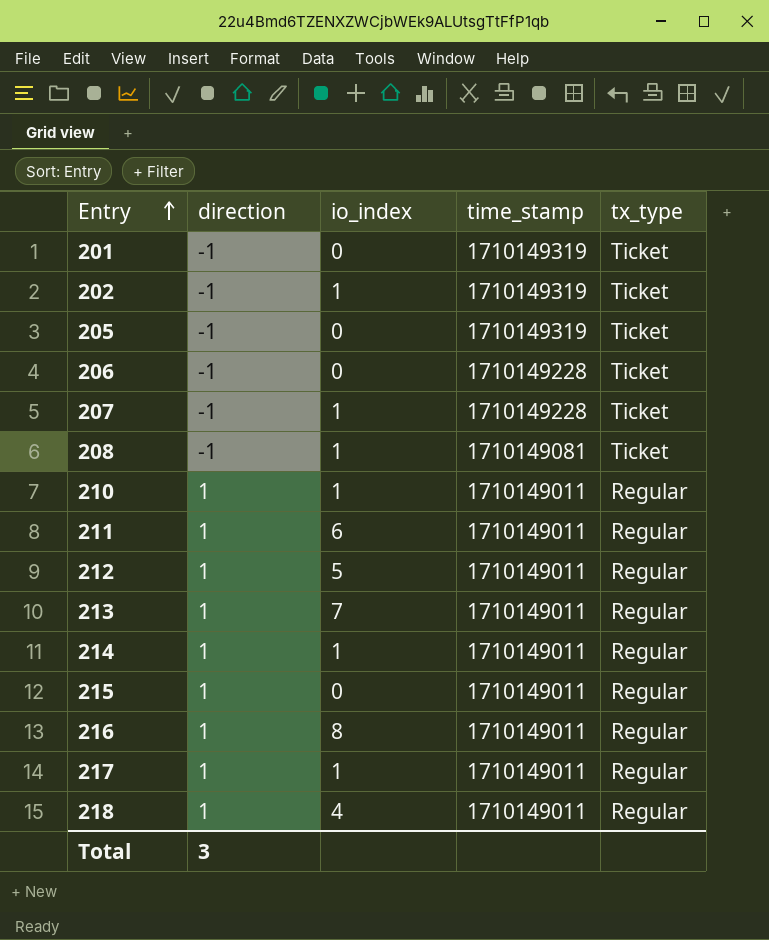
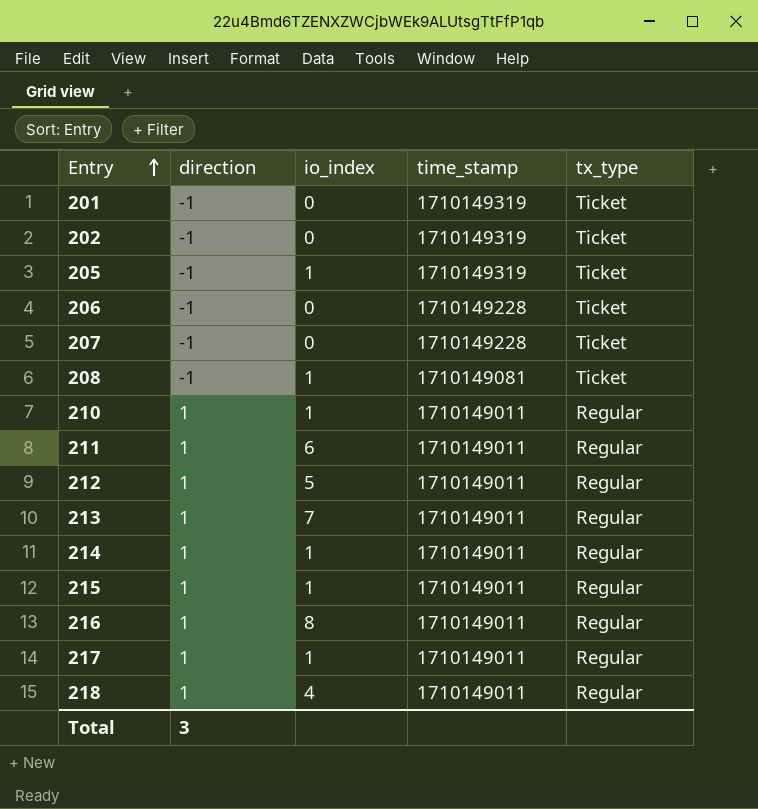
202 | io_index: 1 -> 0
205 | io_index: 0 -> 1
207 | io_index: 1 -> 0
215 | io_index: 0 -> 1

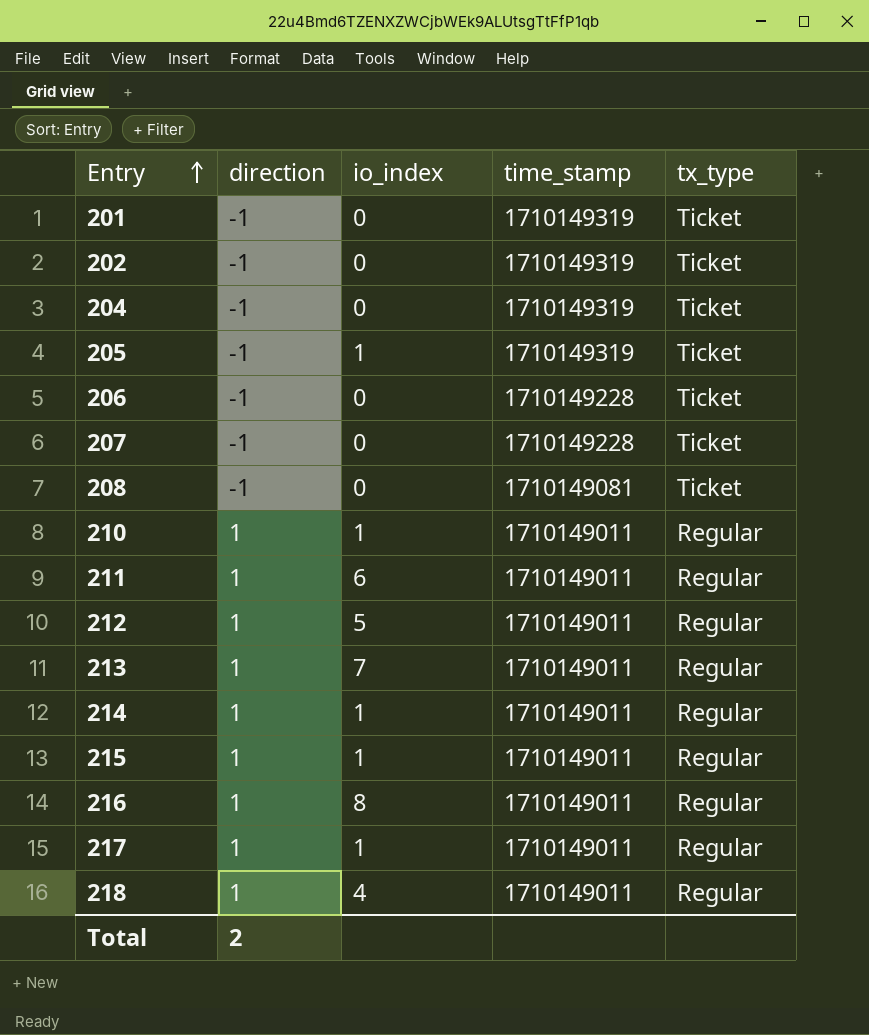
row 204: none -> -1 | 0 | 1710149319 | Ticket
208 | io_index: 1 -> 0
Total | direction: 3 -> 2

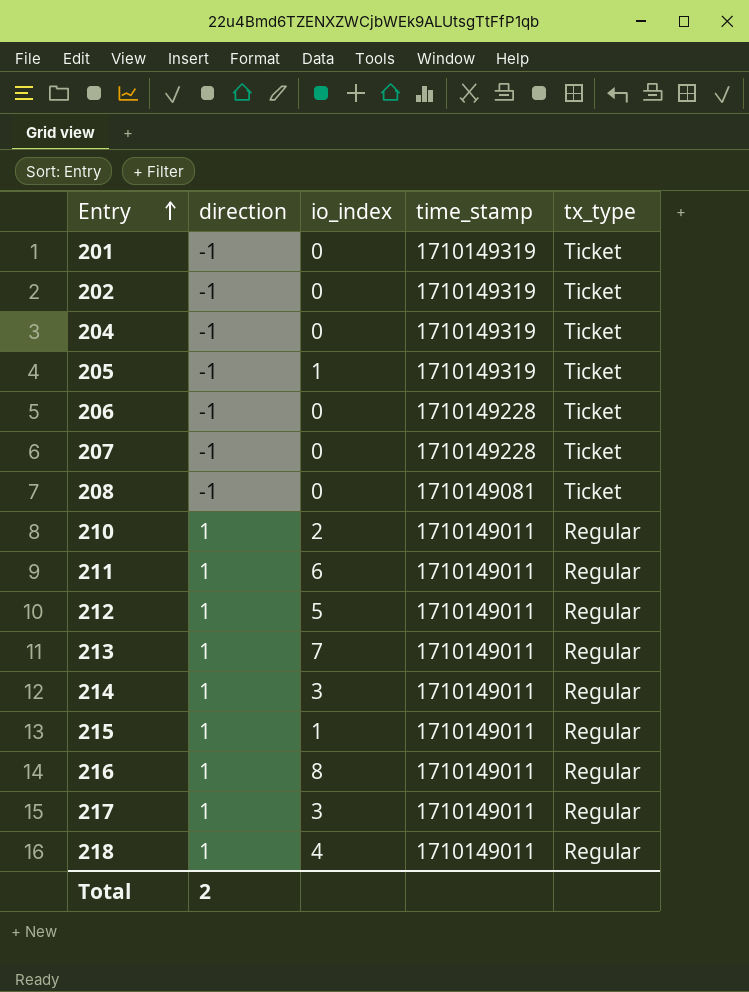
210 | io_index: 1 -> 2
214 | io_index: 1 -> 3
217 | io_index: 1 -> 3

